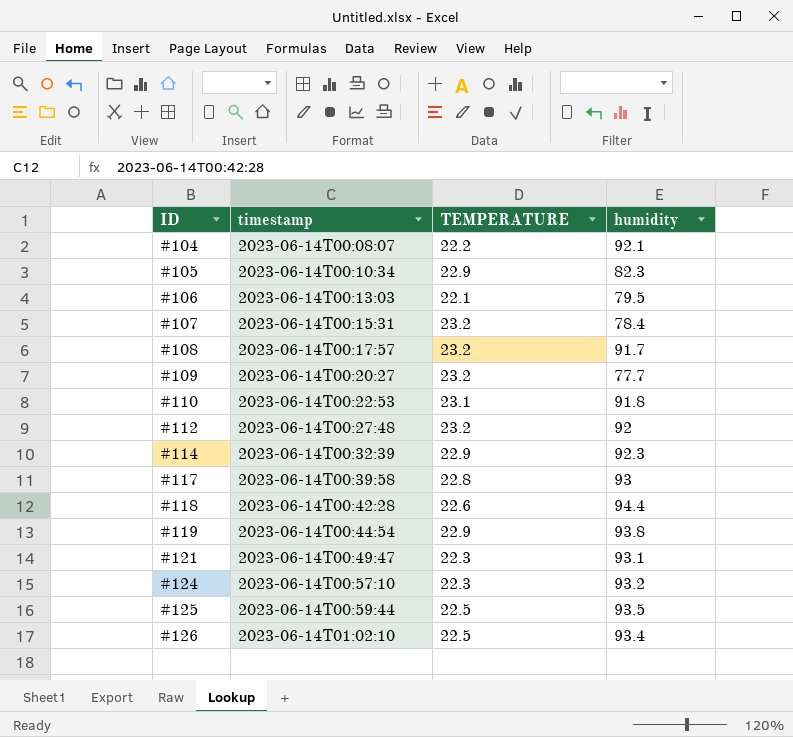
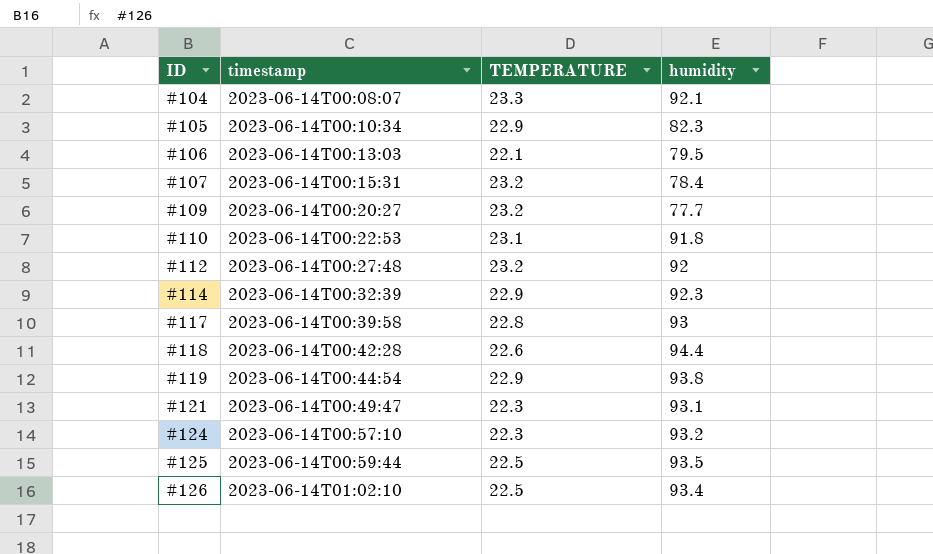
row #108: 2023-06-14T00:17:57 | 23.2 | 91.7 -> none
#104 | TEMPERATURE: 22.2 -> 23.3

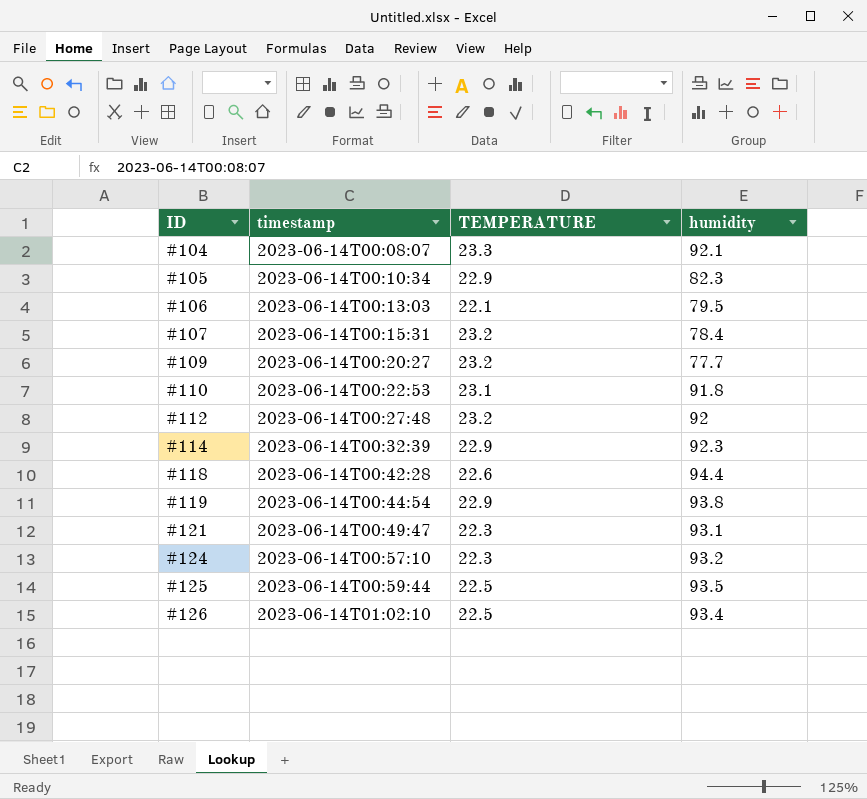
row #117: 2023-06-14T00:39:58 | 22.8 | 93 -> none

